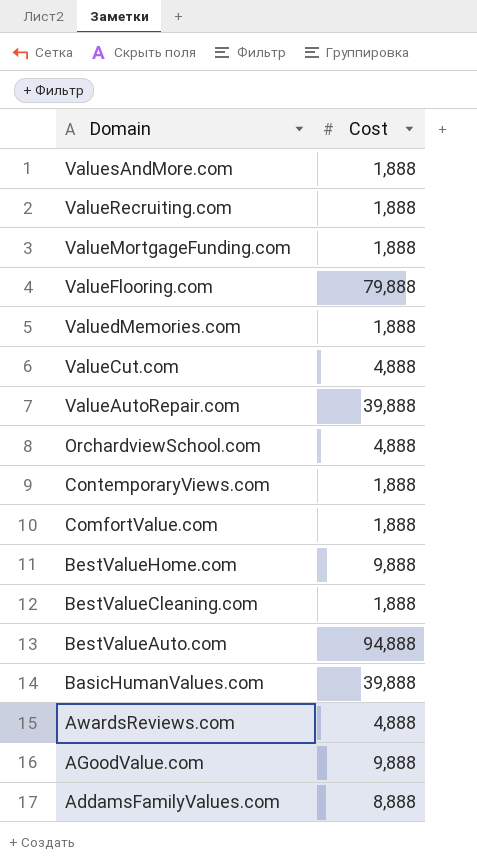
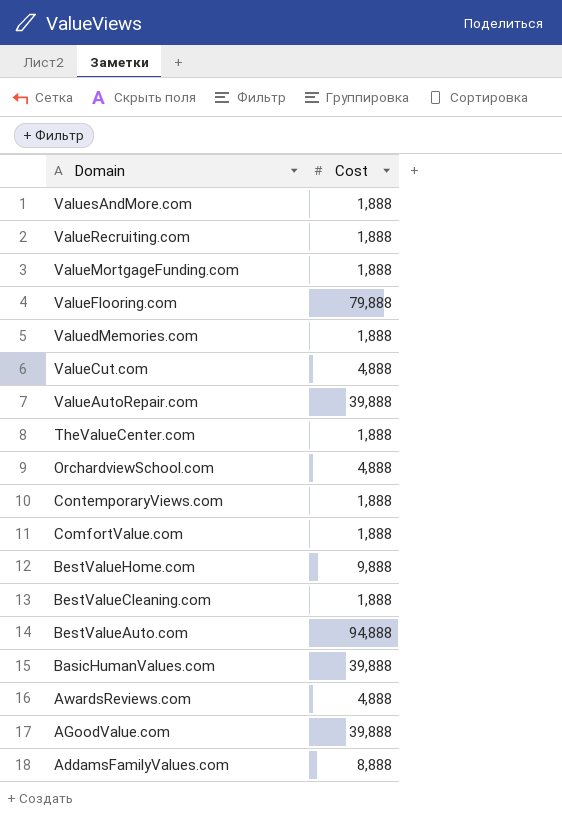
row TheValueCenter.com: none -> 1,888
AGoodValue.com | Cost: 9,888 -> 39,888

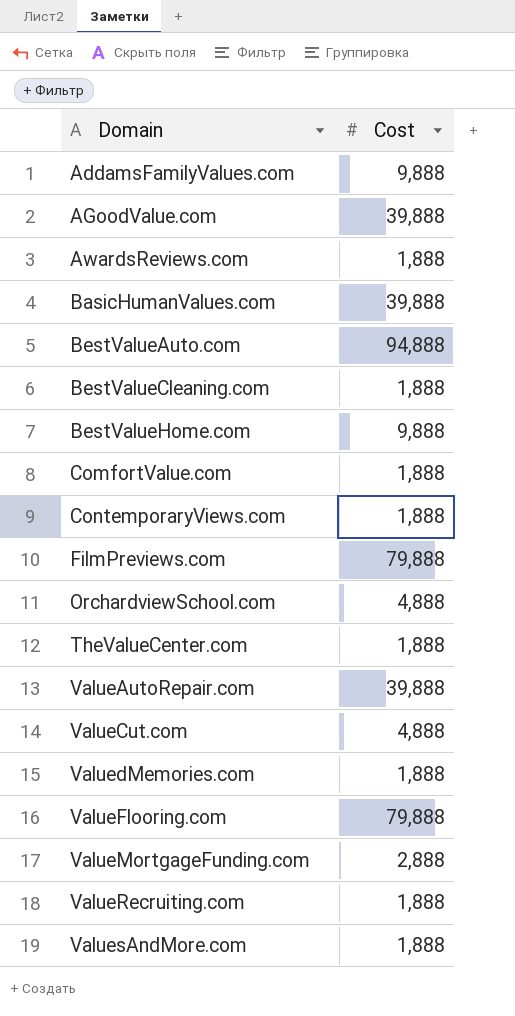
row order: Domain descending -> Domain ascending
AddamsFamilyValues.com | Cost: 8,888 -> 9,888
AwardsReviews.com | Cost: 4,888 -> 1,888
row FilmPreviews.com: none -> 79,888
ValueMortgageFunding.com | Cost: 1,888 -> 2,888

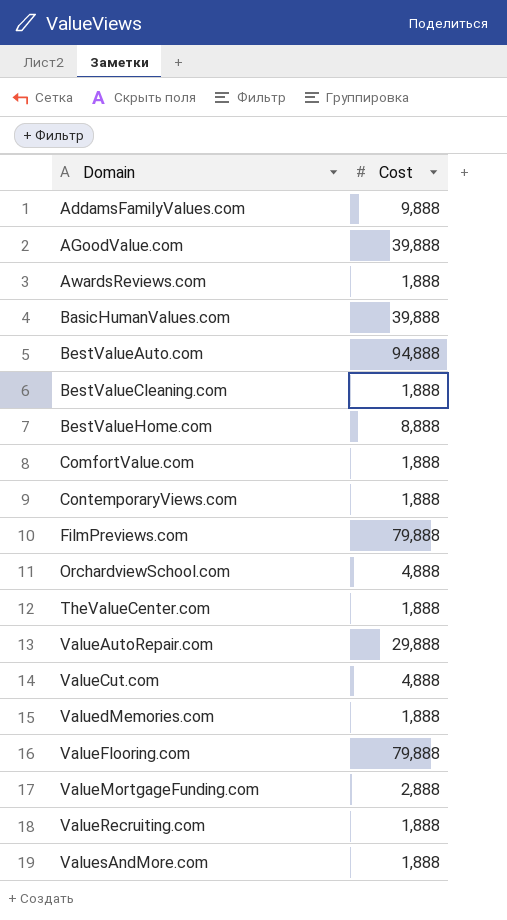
BestValueHome.com | Cost: 9,888 -> 8,888
ValueAutoRepair.com | Cost: 39,888 -> 29,888

